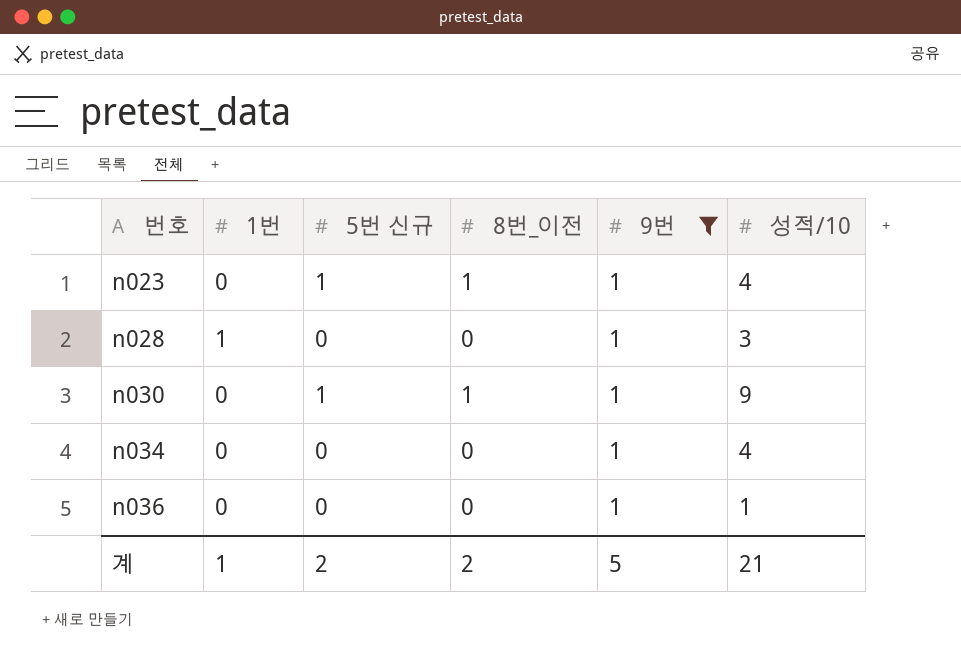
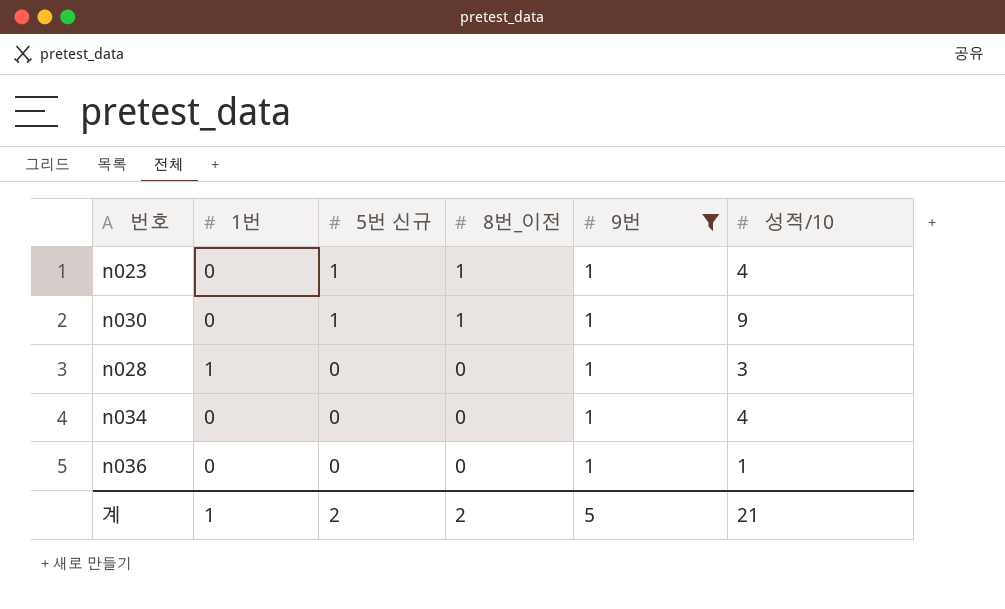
row order: 번호 ascending -> 5번 신규 descending

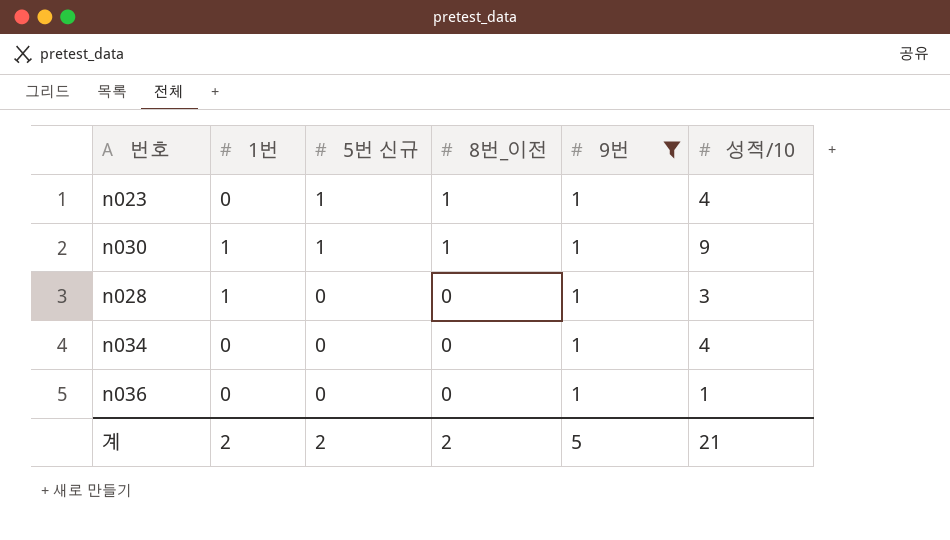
n030 | 1번: 0 -> 1
계 | 1번: 1 -> 2

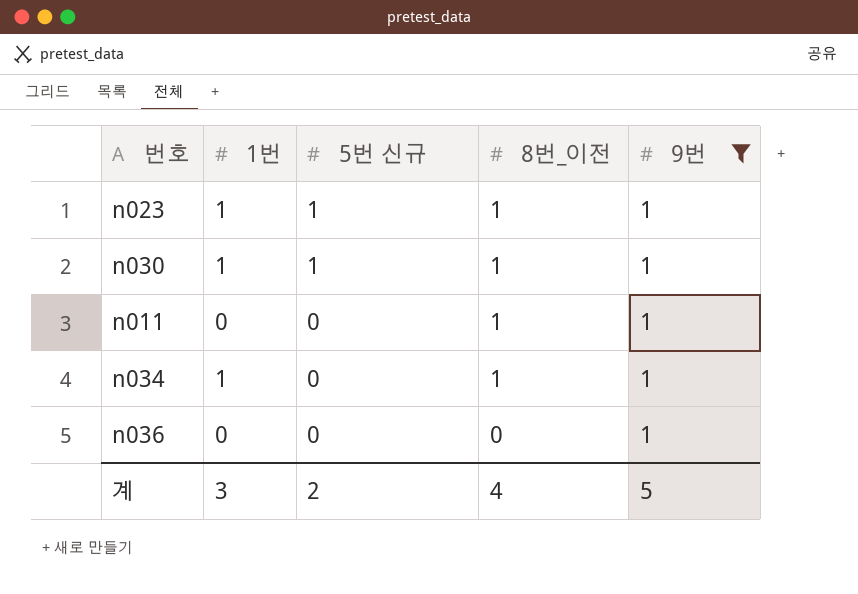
column 성적/10 | position: 6 -> none
row n028: 1 | 0 | 0 | 1 | 3 -> none
n023 | 1번: 0 -> 1
row n011: none -> 0 | 0 | 1 | 1
n034 | 1번: 0 -> 1
n034 | 8번_이전: 0 -> 1
계 | 1번: 2 -> 3
계 | 8번_이전: 2 -> 4

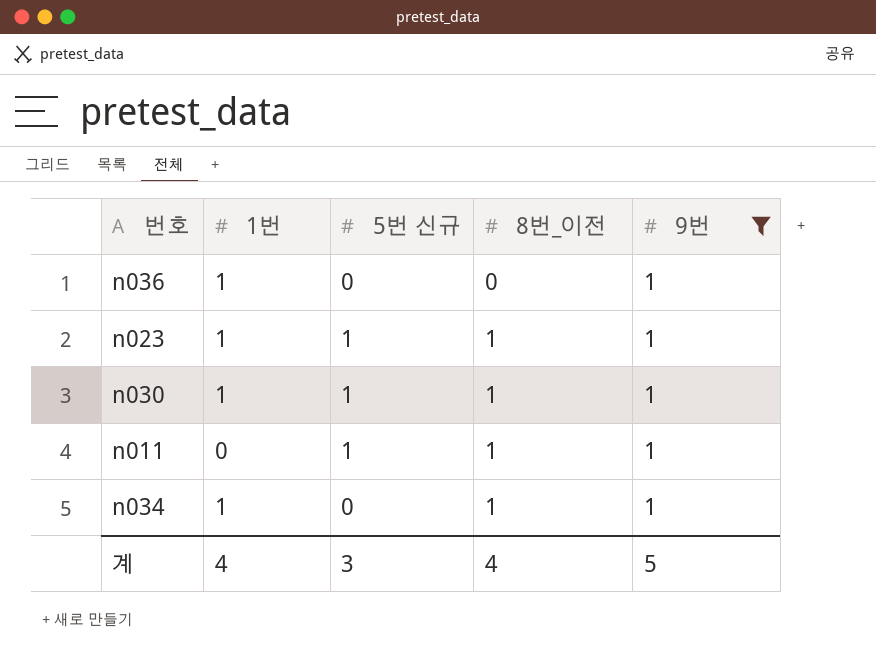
row order: 5번 신규 descending -> 8번_이전 ascending
n036 | 1번: 0 -> 1
n011 | 5번 신규: 0 -> 1
계 | 1번: 3 -> 4
계 | 5번 신규: 2 -> 3

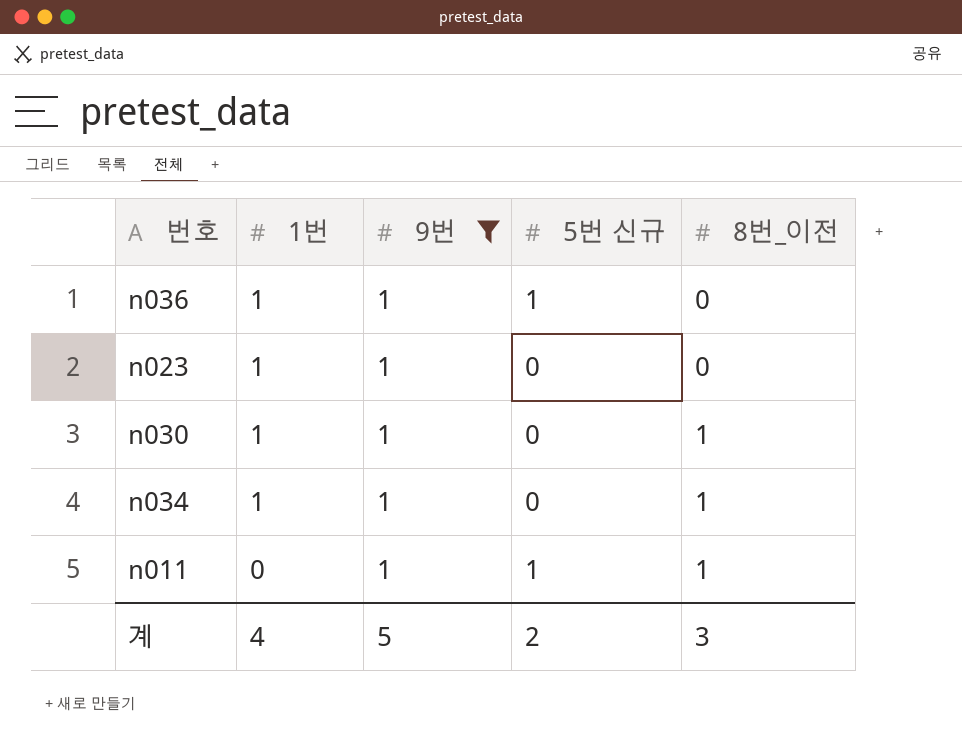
row order: 8번_이전 ascending -> 1번 descending
column 9번 | position: 5 -> 3
n036 | 5번 신규: 0 -> 1
n023 | 5번 신규: 1 -> 0
n023 | 8번_이전: 1 -> 0
n030 | 5번 신규: 1 -> 0
계 | 5번 신규: 3 -> 2
계 | 8번_이전: 4 -> 3

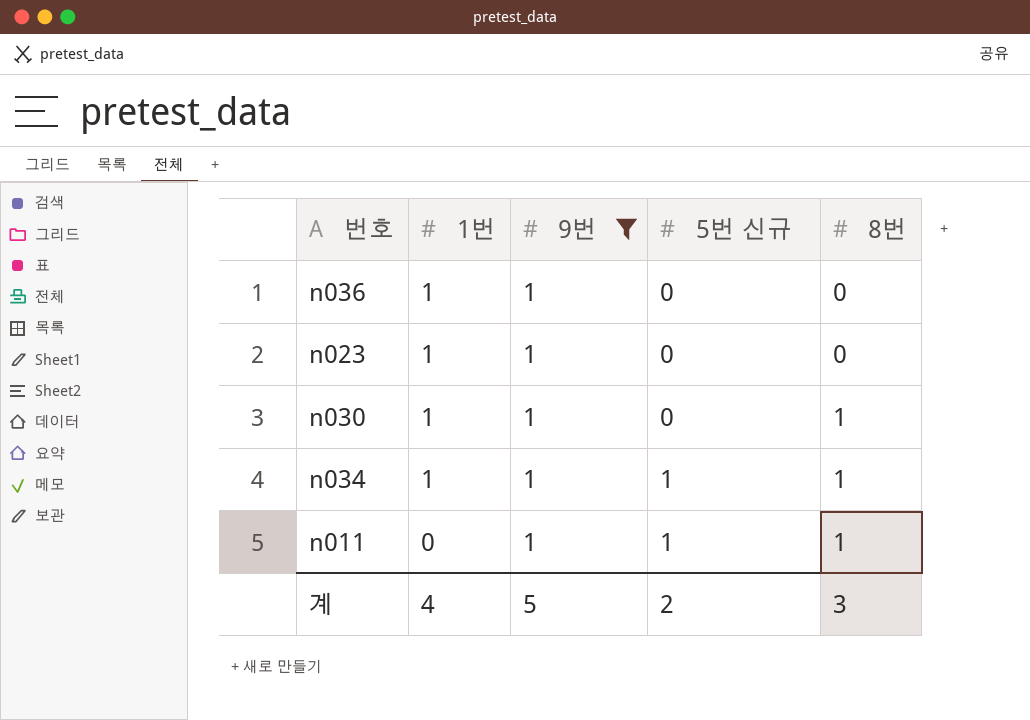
column name: 8번_이전 -> 8번
n036 | 5번 신규: 1 -> 0
n034 | 5번 신규: 0 -> 1

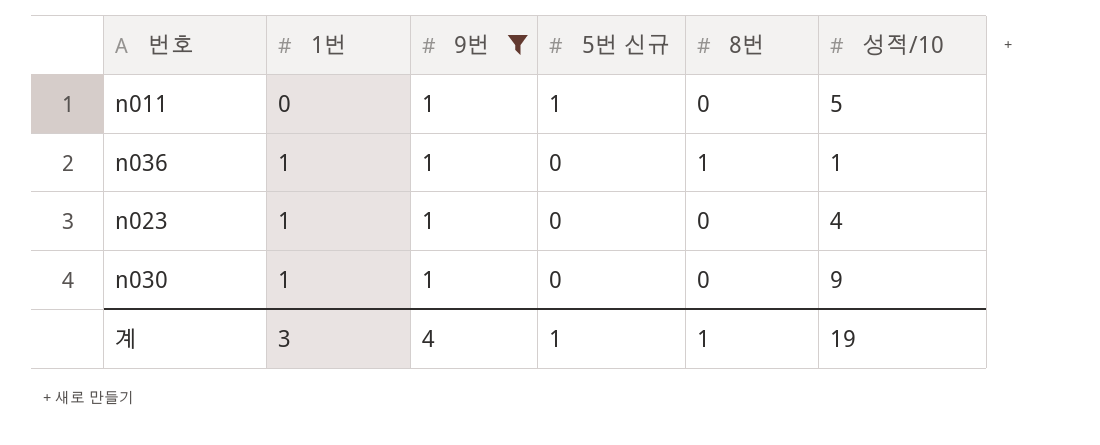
row order: 1번 descending -> 1번 ascending
column 성적/10 | position: none -> 6
row n034: 1 | 1 | 1 | 1 -> none
n011 | 8번: 1 -> 0
n036 | 8번: 0 -> 1
n030 | 8번: 1 -> 0
계 | 1번: 4 -> 3
계 | 9번: 5 -> 4
계 | 5번 신규: 2 -> 1
계 | 8번: 3 -> 1

